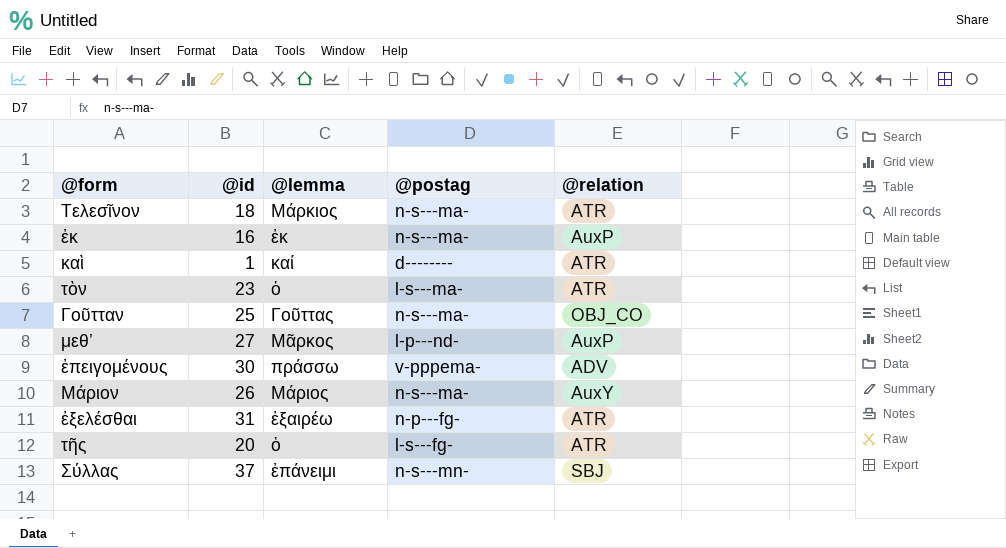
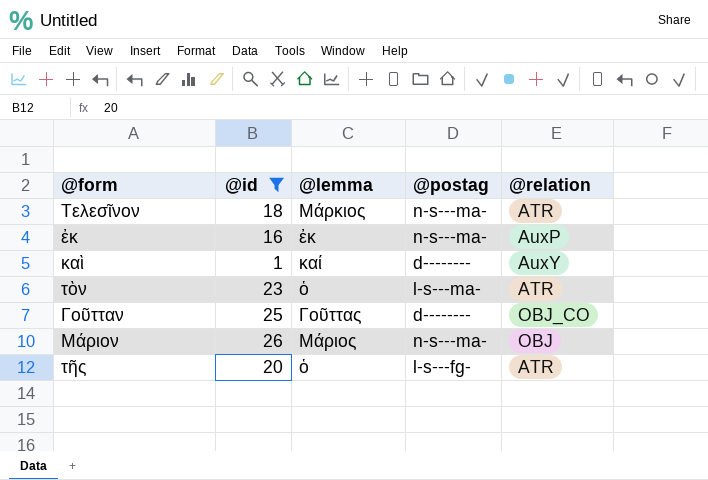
filter: none -> @id <= 26
καὶ | @relation: ATR -> AuxY
Γοῦτταν | @postag: n-s---ma- -> d--------
Μάριον | @relation: AuxY -> OBJ

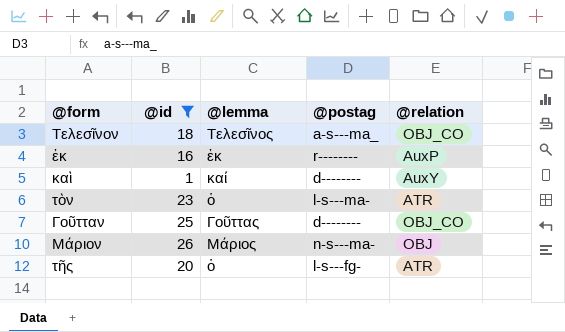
Τελεσῖνον | @lemma: Μάρκιος -> Τελεσῖνος
Τελεσῖνον | @postag: n-s---ma- -> a-s---ma_
Τελεσῖνον | @relation: ATR -> OBJ_CO
ἐκ | @postag: n-s---ma- -> r--------

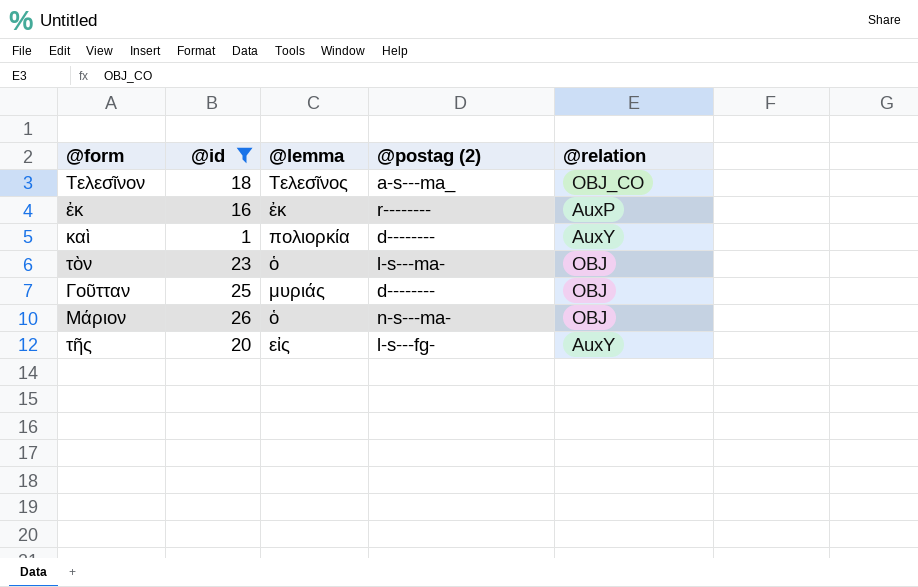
column name: @postag -> @postag (2)
καὶ | @lemma: καί -> πολιορκία
τὸν | @relation: ATR -> OBJ
Γοῦτταν | @lemma: Γοῦττας -> μυριάς
Γοῦτταν | @relation: OBJ_CO -> OBJ
Μάριον | @lemma: Μάριος -> ὁ
τῆς | @lemma: ὁ -> εἰς
τῆς | @relation: ATR -> AuxY

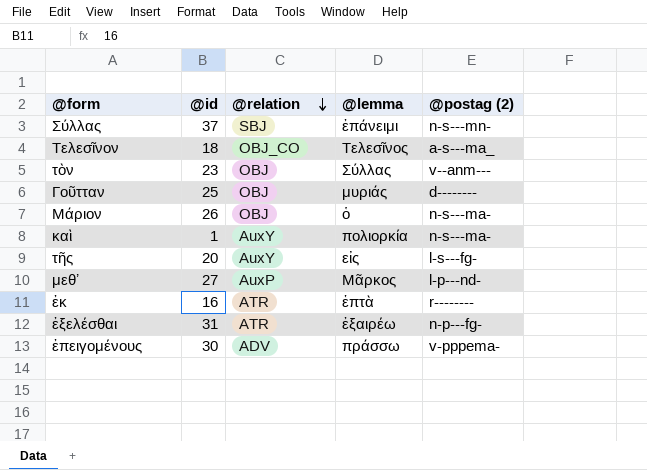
filter: @id <= 26 -> none
row order: none -> @relation descending
column @relation | position: 5 -> 3
τὸν | @lemma: ὁ -> Σύλλας
τὸν | @postag (2): l-s---ma- -> v--anm---
καὶ | @postag (2): d-------- -> n-s---ma-
ἐκ | @relation: AuxP -> ATR
ἐκ | @lemma: ἐκ -> ἑπτὰ

